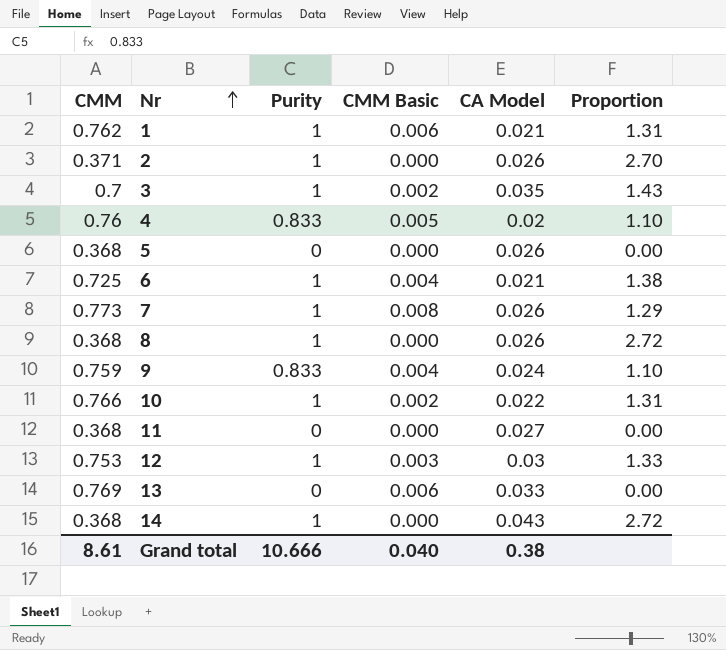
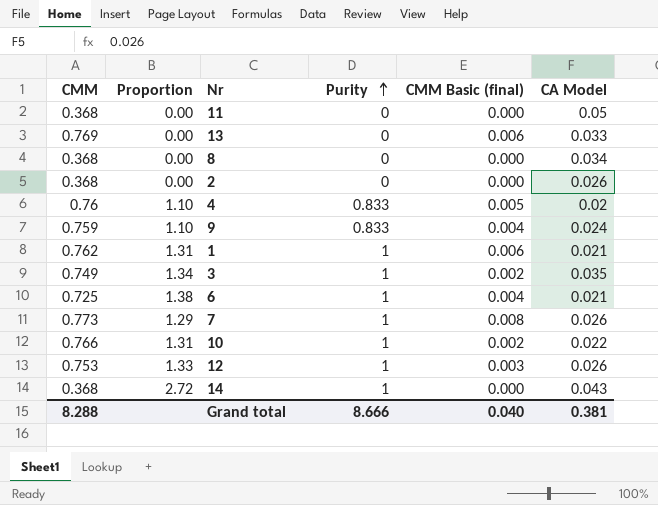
row order: Nr ascending -> Purity ascending
column Proportion | position: 6 -> 2
column name: CMM Basic -> CMM Basic (final)
row 5: 0.368 | 0 | 0.000 | 0.026 | 0.00 -> none
11 | CA Model: 0.027 -> 0.05
8 | Proportion: 2.72 -> 0.00
8 | Purity: 1 -> 0
8 | CA Model: 0.026 -> 0.034
2 | CMM: 0.371 -> 0.368
2 | Proportion: 2.70 -> 0.00
2 | Purity: 1 -> 0
3 | CMM: 0.7 -> 0.749
3 | Proportion: 1.43 -> 1.34
12 | CA Model: 0.03 -> 0.026
Grand total | CMM: 8.61 -> 8.288
Grand total | Purity: 10.666 -> 8.666
Grand total | CA Model: 0.38 -> 0.381

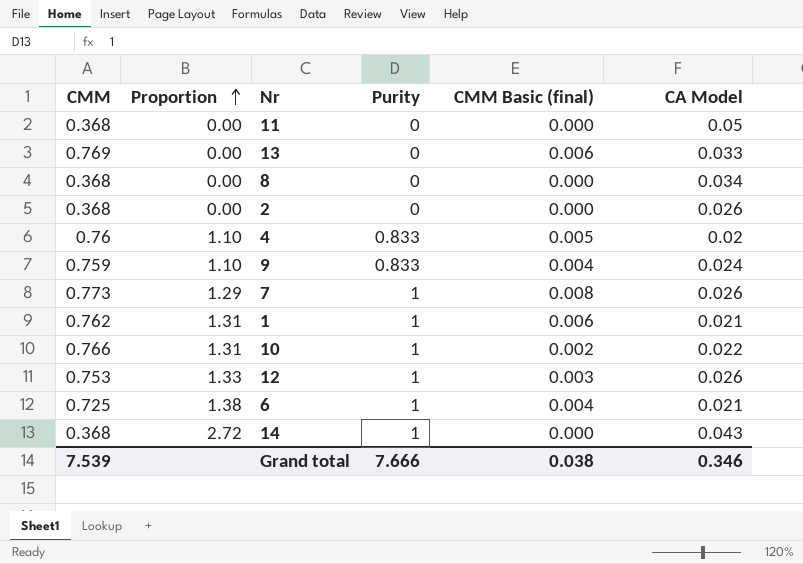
row order: Purity ascending -> Proportion ascending
row 3: 0.749 | 1.34 | 1 | 0.002 | 0.035 -> none
Grand total | CMM: 8.288 -> 7.539
Grand total | Purity: 8.666 -> 7.666
Grand total | CMM Basic (final): 0.040 -> 0.038
Grand total | CA Model: 0.381 -> 0.346

